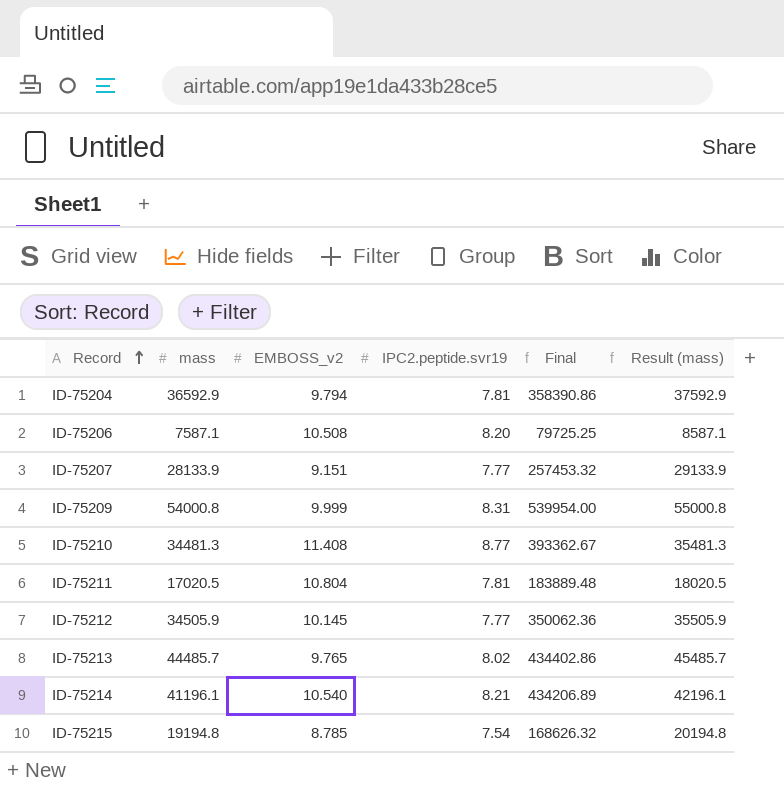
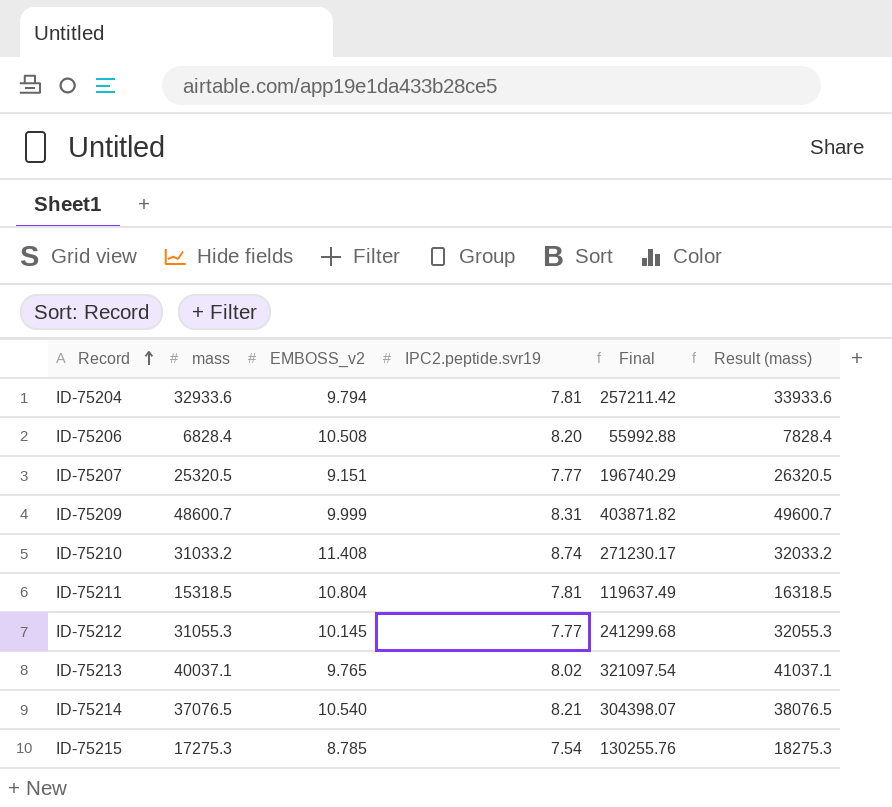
column Final | formula: [mass] * [EMBOSS_v2] -> [mass] * [IPC2.peptide.svr19]
ID-75204 | mass: 36592.9 -> 32933.6
ID-75204 | Result (mass): 37592.9 -> 33933.6
ID-75206 | mass: 7587.1 -> 6828.4
ID-75206 | Result (mass): 8587.1 -> 7828.4
ID-75207 | mass: 28133.9 -> 25320.5
ID-75207 | Result (mass): 29133.9 -> 26320.5
ID-75209 | mass: 54000.8 -> 48600.7
ID-75209 | Result (mass): 55000.8 -> 49600.7
ID-75210 | mass: 34481.3 -> 31033.2
ID-75210 | IPC2.peptide.svr19: 8.77 -> 8.74
ID-75210 | Result (mass): 35481.3 -> 32033.2
ID-75211 | mass: 17020.5 -> 15318.5
ID-75211 | Result (mass): 18020.5 -> 16318.5
ID-75212 | mass: 34505.9 -> 31055.3
ID-75212 | Result (mass): 35505.9 -> 32055.3
ID-75213 | mass: 44485.7 -> 40037.1
ID-75213 | Result (mass): 45485.7 -> 41037.1
ID-75214 | mass: 41196.1 -> 37076.5
ID-75214 | Result (mass): 42196.1 -> 38076.5
ID-75215 | mass: 19194.8 -> 17275.3
ID-75215 | Result (mass): 20194.8 -> 18275.3

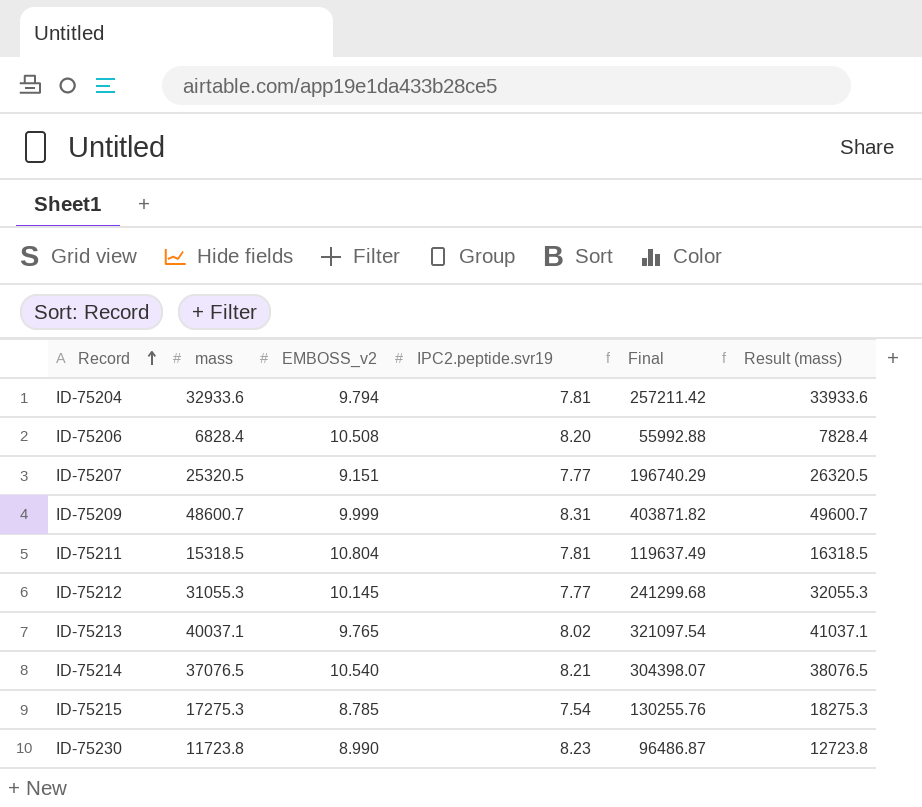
row ID-75210: 31033.2 | 11.408 | 8.74 | 271230.17 | 32033.2 -> none
row ID-75230: none -> 11723.8 | 8.990 | 8.23 | 96486.87 | 12723.8

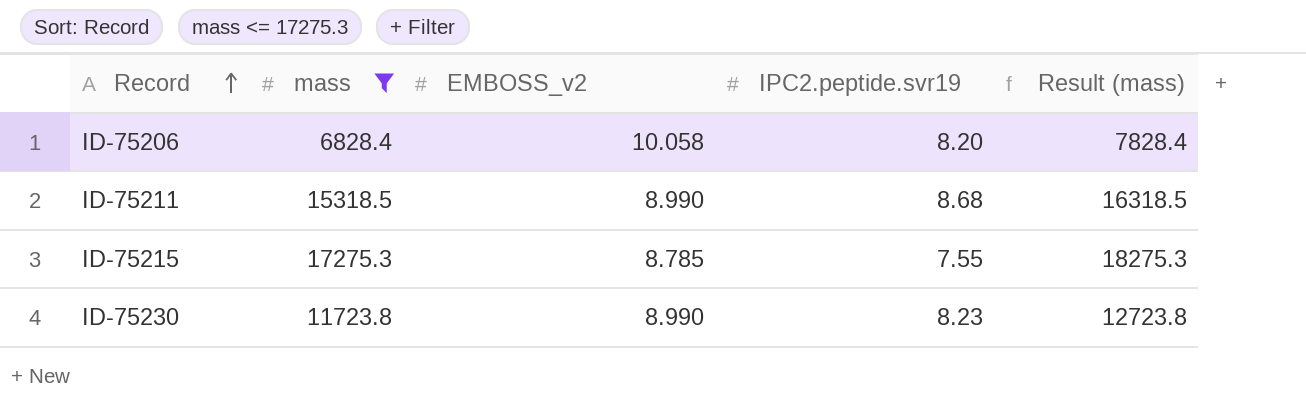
filter: none -> mass <= 17275.3
column Final | formula: [mass] * [IPC2.peptide.svr19] -> none
ID-75206 | EMBOSS_v2: 10.508 -> 10.058
ID-75211 | EMBOSS_v2: 10.804 -> 8.990
ID-75211 | IPC2.peptide.svr19: 7.81 -> 8.68
ID-75215 | IPC2.peptide.svr19: 7.54 -> 7.55

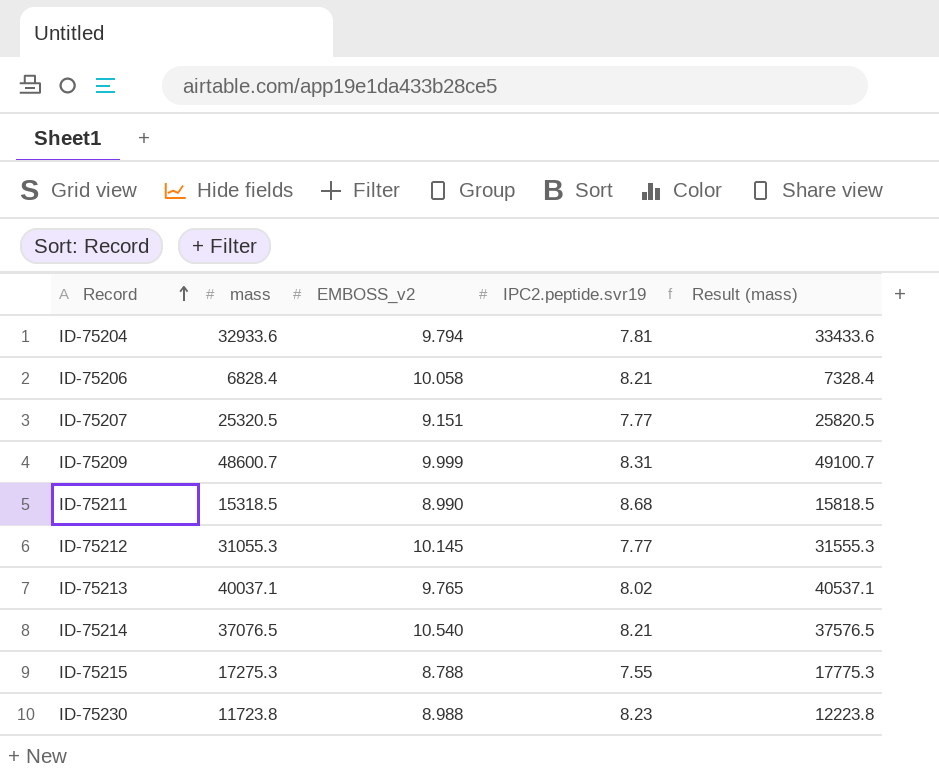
filter: mass <= 17275.3 -> none
column Result (mass) | formula: [mass] + 1000 -> [mass] + 500
ID-75206 | IPC2.peptide.svr19: 8.20 -> 8.21
ID-75215 | EMBOSS_v2: 8.785 -> 8.788
ID-75230 | EMBOSS_v2: 8.990 -> 8.988

